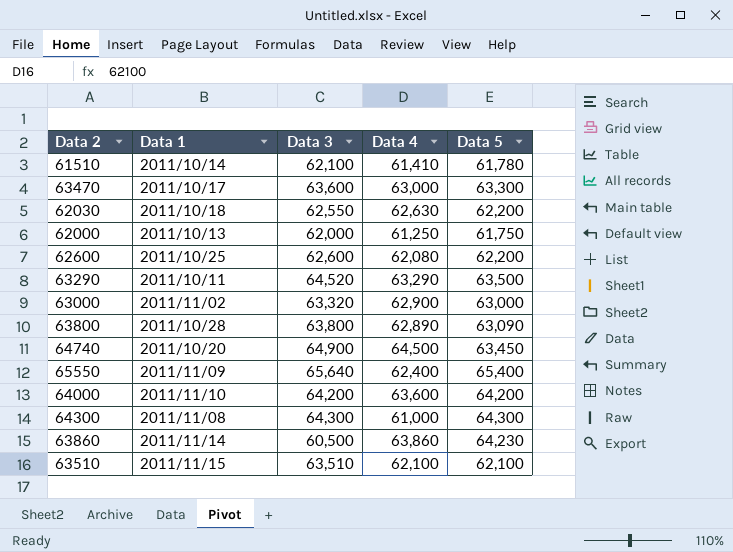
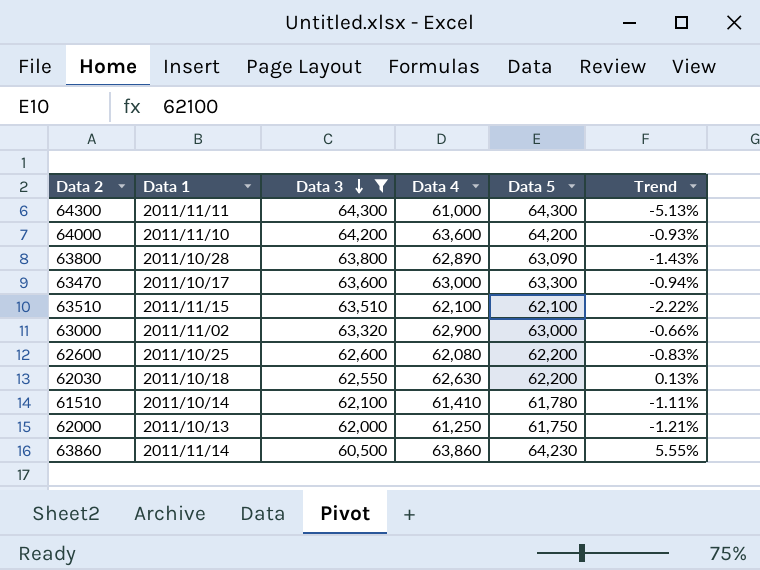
filter: none -> Data 3 <= 64,300
row order: none -> Data 3 descending
column Trend | formula: none -> ([Data 4] - [Data 3]) / [Data 3]
64300 | Data 1: 2011/11/08 -> 2011/11/11

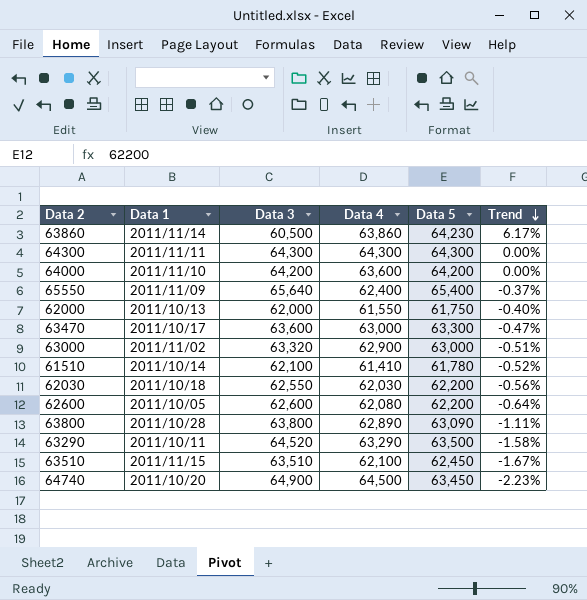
filter: Data 3 <= 64,300 -> none
row order: Data 3 descending -> Trend descending
column Trend | formula: ([Data 4] - [Data 3]) / [Data 3] -> ([Data 5] - [Data 3]) / [Data 3]
64300 | Data 4: 61,000 -> 64,300
62000 | Data 4: 61,250 -> 61,550
62030 | Data 4: 62,630 -> 62,030
62600 | Data 1: 2011/10/25 -> 2011/10/05
63510 | Data 5: 62,100 -> 62,450

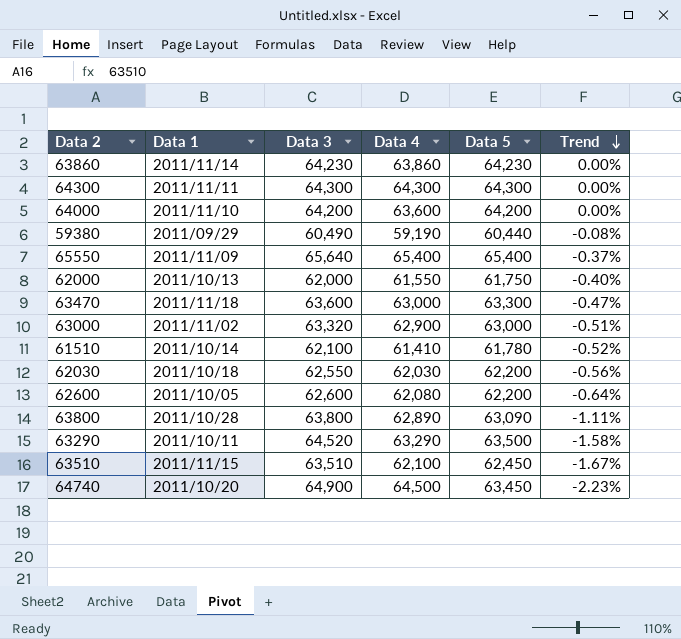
63860 | Data 3: 60,500 -> 64,230
63860 | Trend: 6.17% -> 0.00%
row 59380: none -> 2011/09/29 | 60,490 | 59,190 | 60,440 | -0.08%
65550 | Data 4: 62,400 -> 65,400
63470 | Data 1: 2011/10/17 -> 2011/11/18

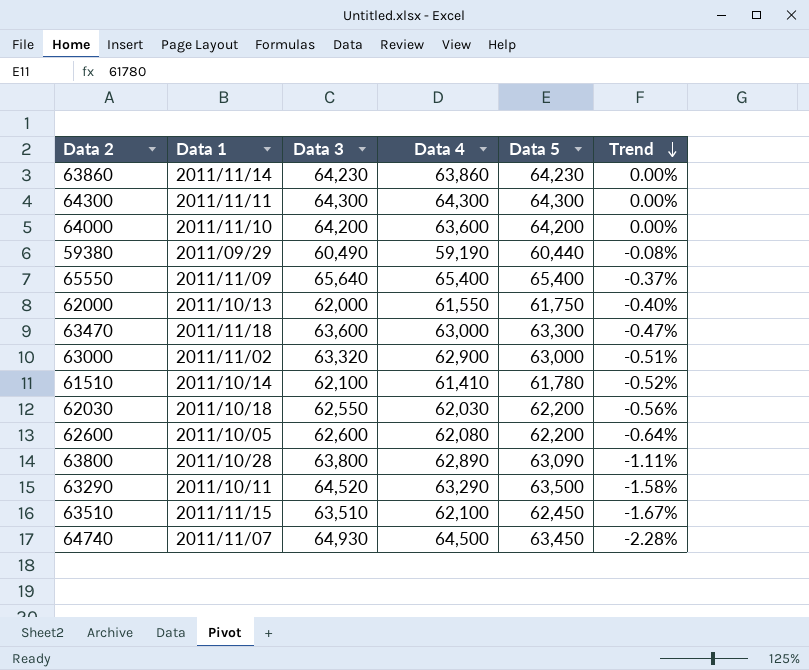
64740 | Data 1: 2011/10/20 -> 2011/11/07
64740 | Data 3: 64,900 -> 64,930
64740 | Trend: -2.23% -> -2.28%

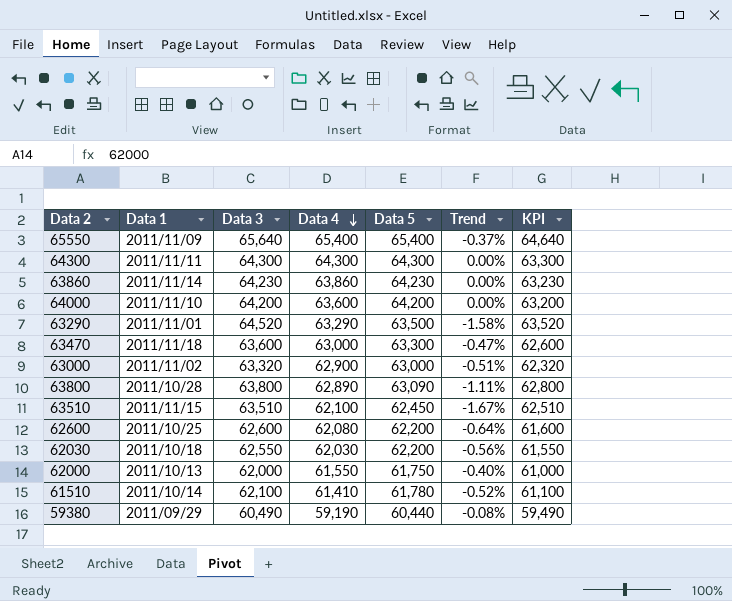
row order: Trend descending -> Data 4 descending
column KPI | formula: none -> [Data 3] - 1000
row 64740: 2011/11/07 | 64,930 | 64,500 | 63,450 | -2.28% -> none
63290 | Data 1: 2011/10/11 -> 2011/11/01
62600 | Data 1: 2011/10/05 -> 2011/10/25

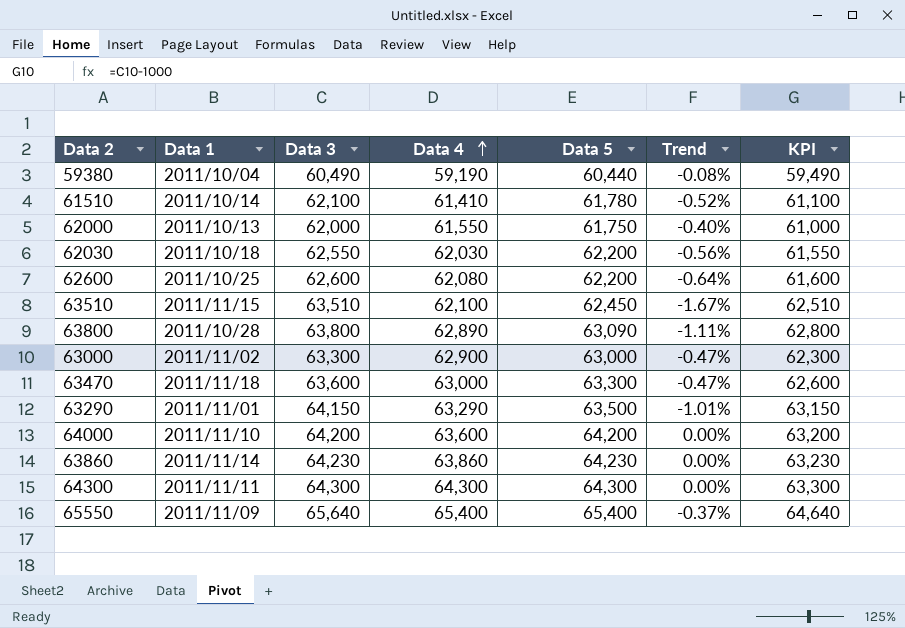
row order: Data 4 descending -> Data 4 ascending
59380 | Data 1: 2011/09/29 -> 2011/10/04
63000 | Data 3: 63,320 -> 63,300
63000 | Trend: -0.51% -> -0.47%
63000 | KPI: 62,320 -> 62,300
63290 | Data 3: 64,520 -> 64,150
63290 | Trend: -1.58% -> -1.01%
63290 | KPI: 63,520 -> 63,150

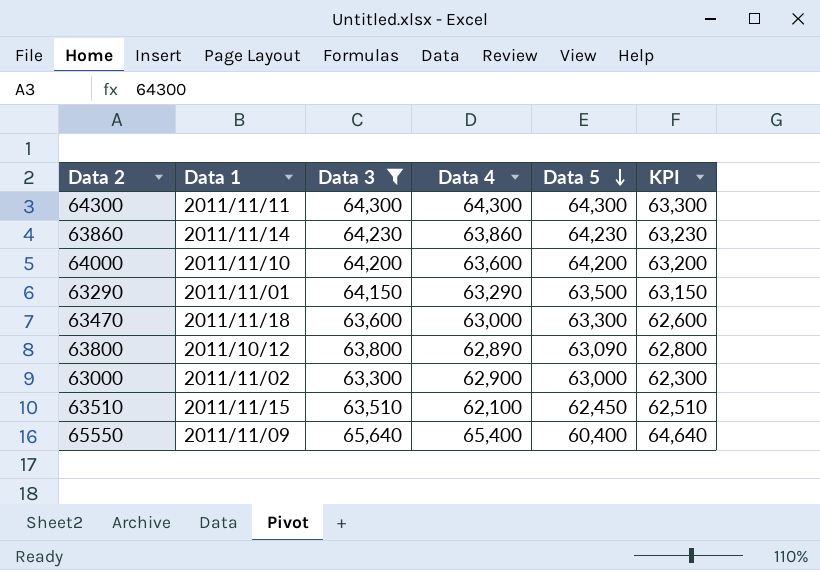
filter: none -> Data 3 >= 63,300
row order: Data 4 ascending -> Data 5 descending
column Trend | formula: ([Data 5] - [Data 3]) / [Data 3] -> none
63800 | Data 1: 2011/10/28 -> 2011/10/12
65550 | Data 5: 65,400 -> 60,400

